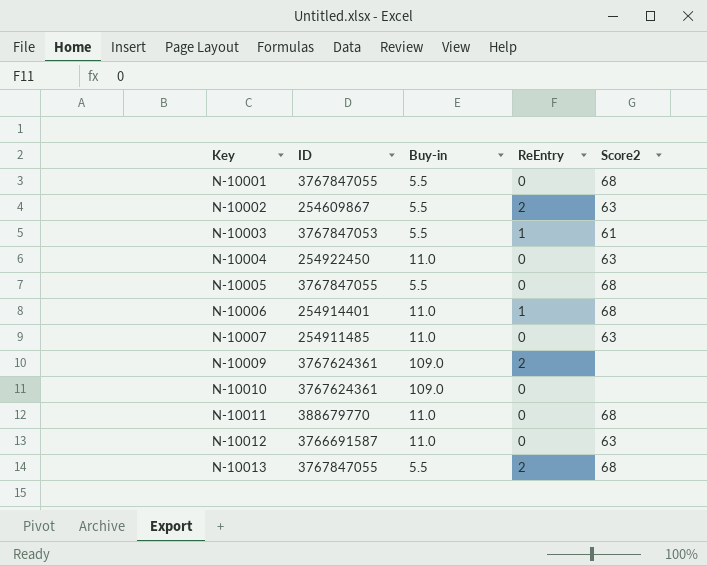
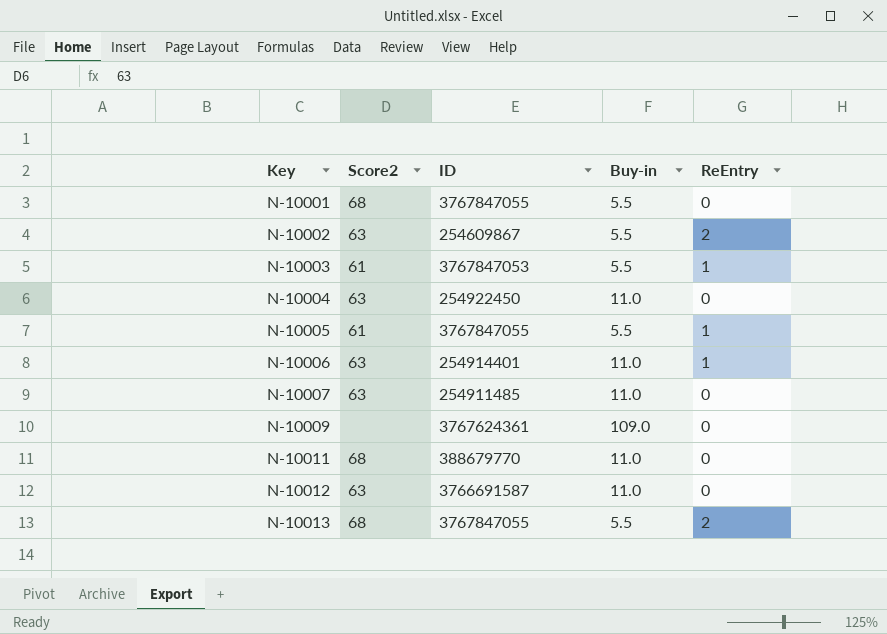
column Score2 | position: 5 -> 2
row N-10010: 3767624361 | 109.0 | 0 | none -> none
N-10005 | Score2: 68 -> 61
N-10005 | ReEntry: 0 -> 1
N-10006 | Score2: 68 -> 63
N-10009 | ReEntry: 2 -> 0

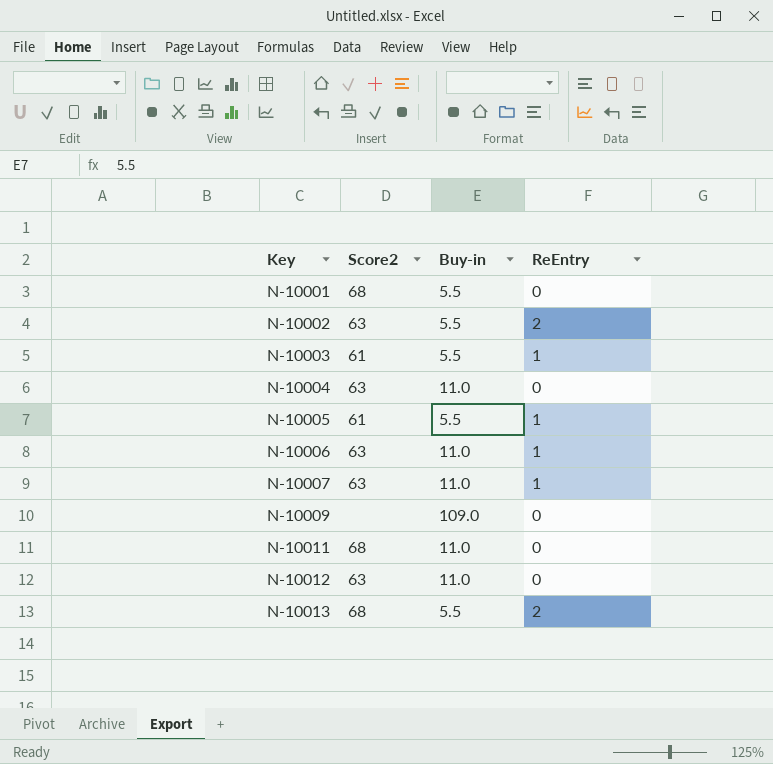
column ID | position: 3 -> none
N-10007 | ReEntry: 0 -> 1

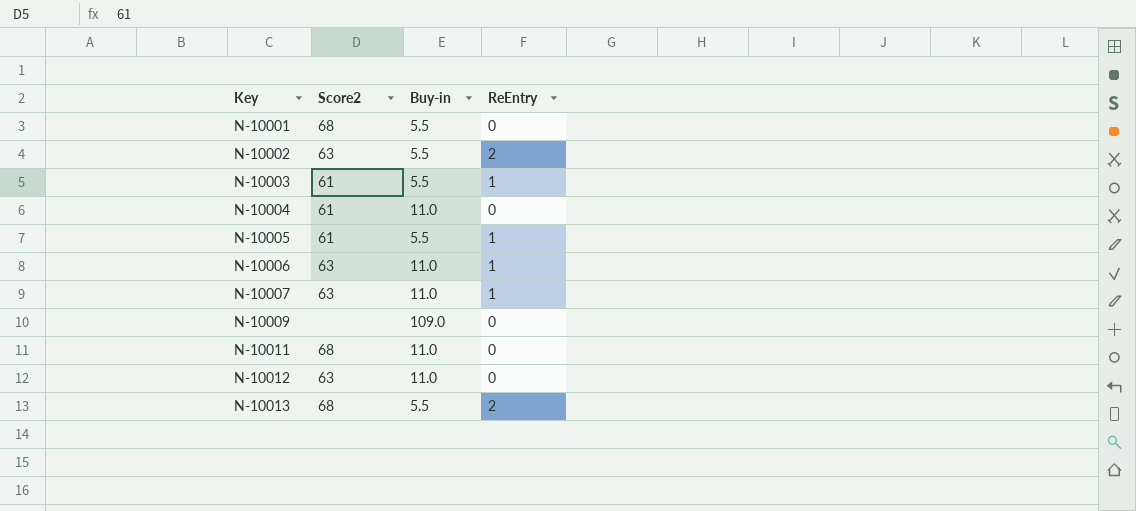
N-10004 | Score2: 63 -> 61

